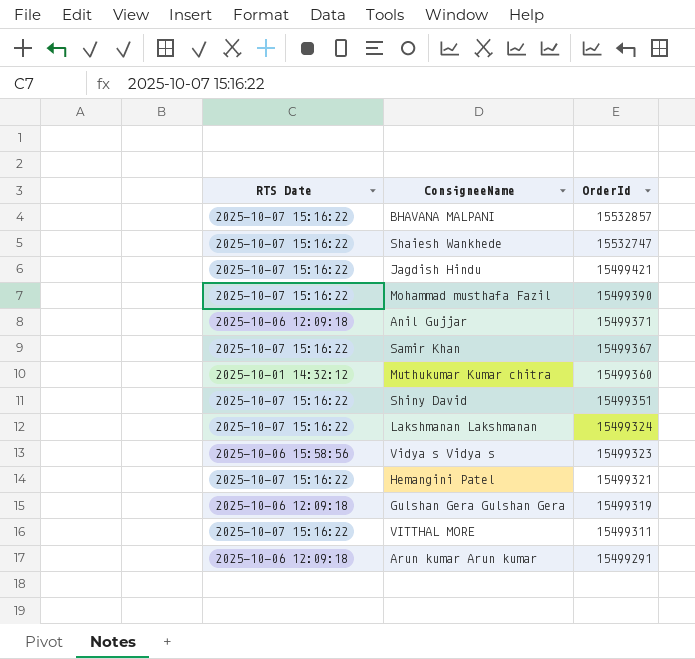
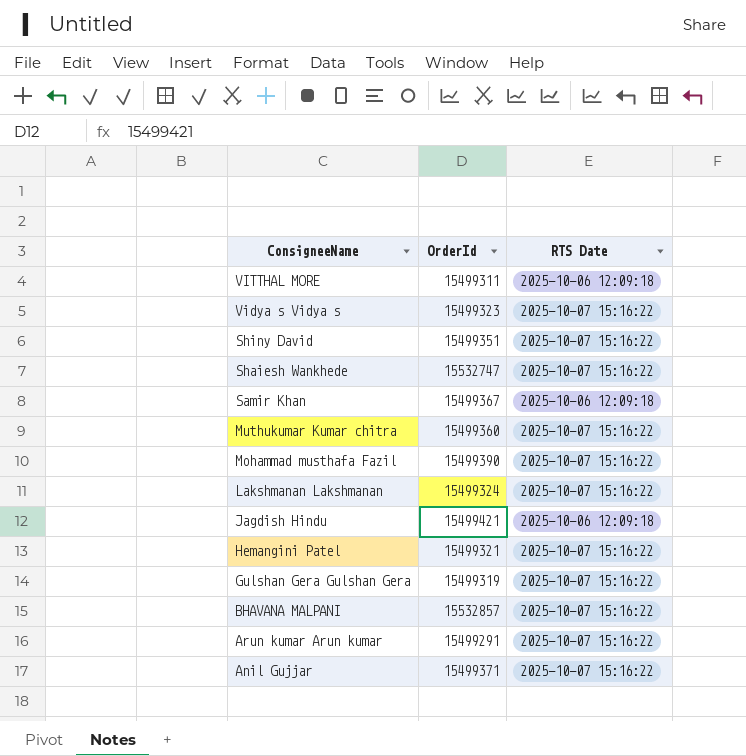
row order: OrderId descending -> ConsigneeName descending
column RTS Date | position: 1 -> 3
VITTHAL MORE | RTS Date: 2025-10-07 15:16:22 -> 2025-10-06 12:09:18
Vidya s Vidya s | RTS Date: 2025-10-06 15:58:56 -> 2025-10-07 15:16:22
Samir Khan | RTS Date: 2025-10-07 15:16:22 -> 2025-10-06 12:09:18
Muthukumar Kumar chitra | RTS Date: 2025-10-01 14:32:12 -> 2025-10-07 15:16:22
Jagdish Hindu | RTS Date: 2025-10-07 15:16:22 -> 2025-10-06 12:09:18
Gulshan Gera Gulshan Gera | RTS Date: 2025-10-06 12:09:18 -> 2025-10-07 15:16:22
Arun kumar Arun kumar | RTS Date: 2025-10-06 12:09:18 -> 2025-10-07 15:16:22
Anil Gujjar | RTS Date: 2025-10-06 12:09:18 -> 2025-10-07 15:16:22

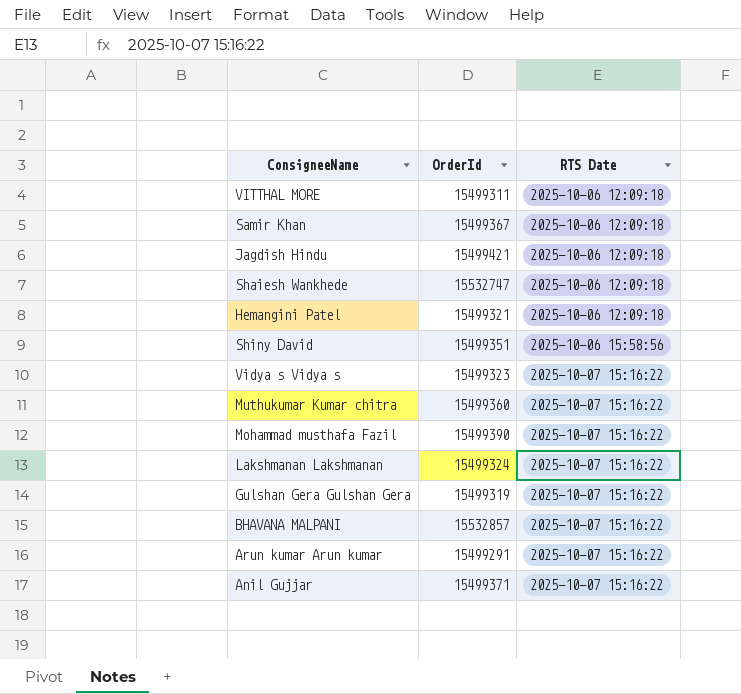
row order: ConsigneeName descending -> RTS Date ascending
Shaiesh Wankhede | RTS Date: 2025-10-07 15:16:22 -> 2025-10-06 12:09:18
Hemangini Patel | RTS Date: 2025-10-07 15:16:22 -> 2025-10-06 12:09:18
Shiny David | RTS Date: 2025-10-07 15:16:22 -> 2025-10-06 15:58:56

